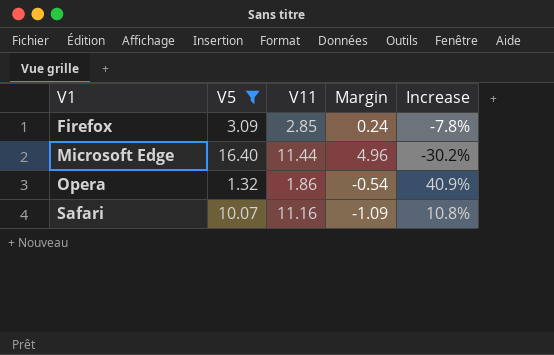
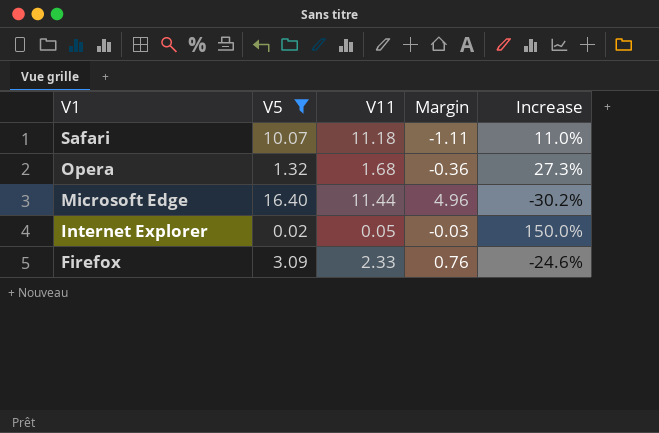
row order: V1 ascending -> V1 descending
Safari | V11: 11.16 -> 11.18
Safari | Margin: -1.09 -> -1.11
Safari | Increase: 10.8% -> 11.0%
Opera | V11: 1.86 -> 1.68
Opera | Margin: -0.54 -> -0.36
Opera | Increase: 40.9% -> 27.3%
row Internet Explorer: none -> 0.02 | 0.05 | -0.03 | 150.0%
Firefox | V11: 2.85 -> 2.33
Firefox | Margin: 0.24 -> 0.76
Firefox | Increase: -7.8% -> -24.6%

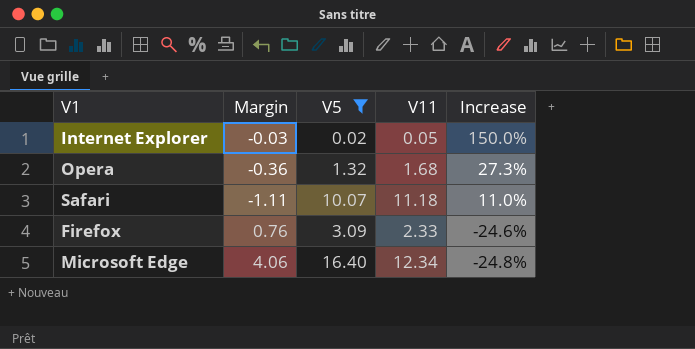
row order: V1 descending -> Increase descending
column Margin | position: 4 -> 2
Microsoft Edge | Margin: 4.96 -> 4.06
Microsoft Edge | V11: 11.44 -> 12.34
Microsoft Edge | Increase: -30.2% -> -24.8%

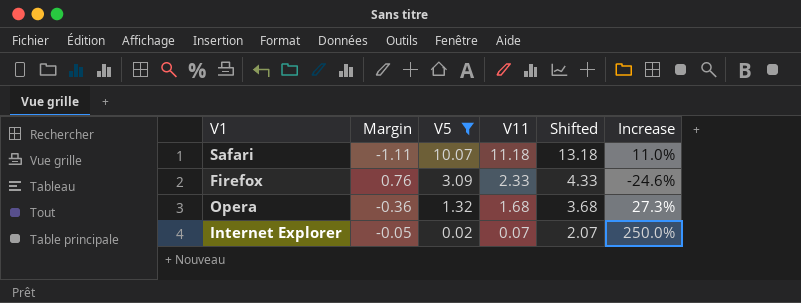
row order: Increase descending -> V5 descending
column Shifted | formula: none -> [V11] + 2
row Microsoft Edge: 4.06 | 16.40 | 12.34 | -24.8% -> none
Internet Explorer | Margin: -0.03 -> -0.05
Internet Explorer | V11: 0.05 -> 0.07
Internet Explorer | Increase: 150.0% -> 250.0%

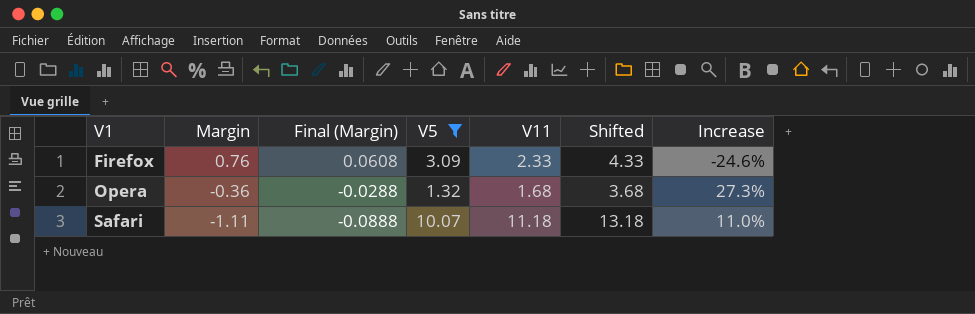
row order: V5 descending -> V1 ascending
column Final (Margin) | formula: none -> [Margin] * 0.08
row Internet Explorer: -0.05 | 0.02 | 0.07 | 2.07 | 250.0% -> none

